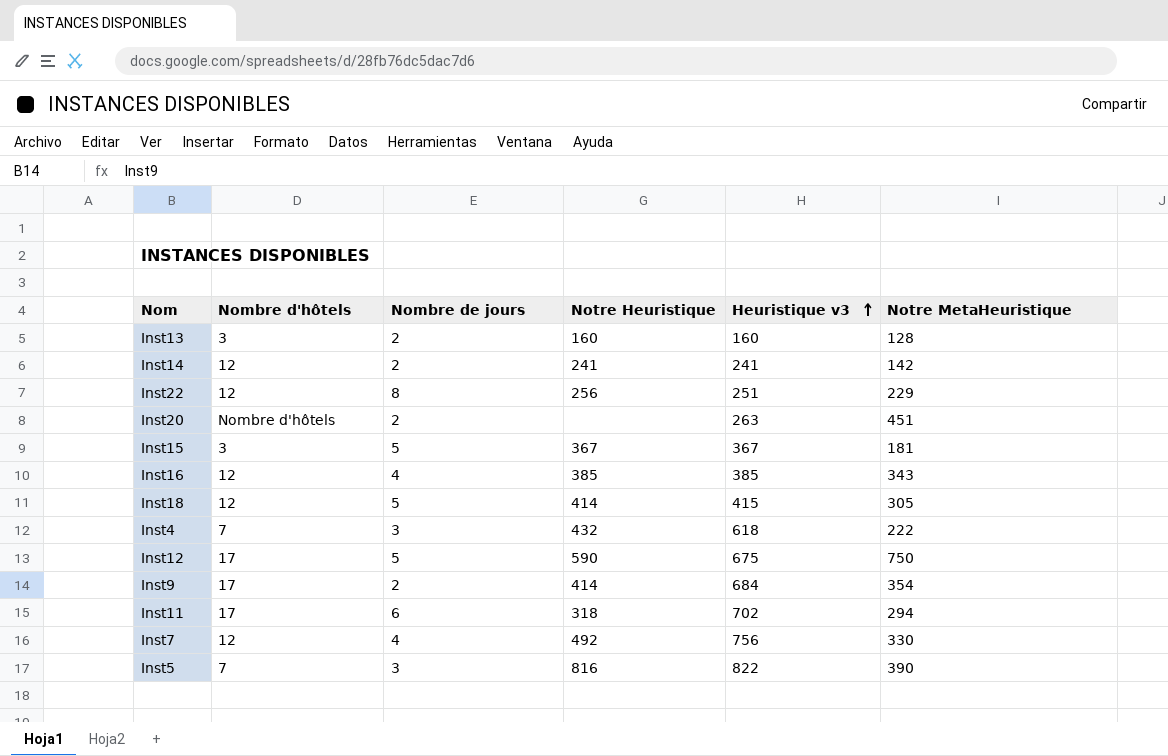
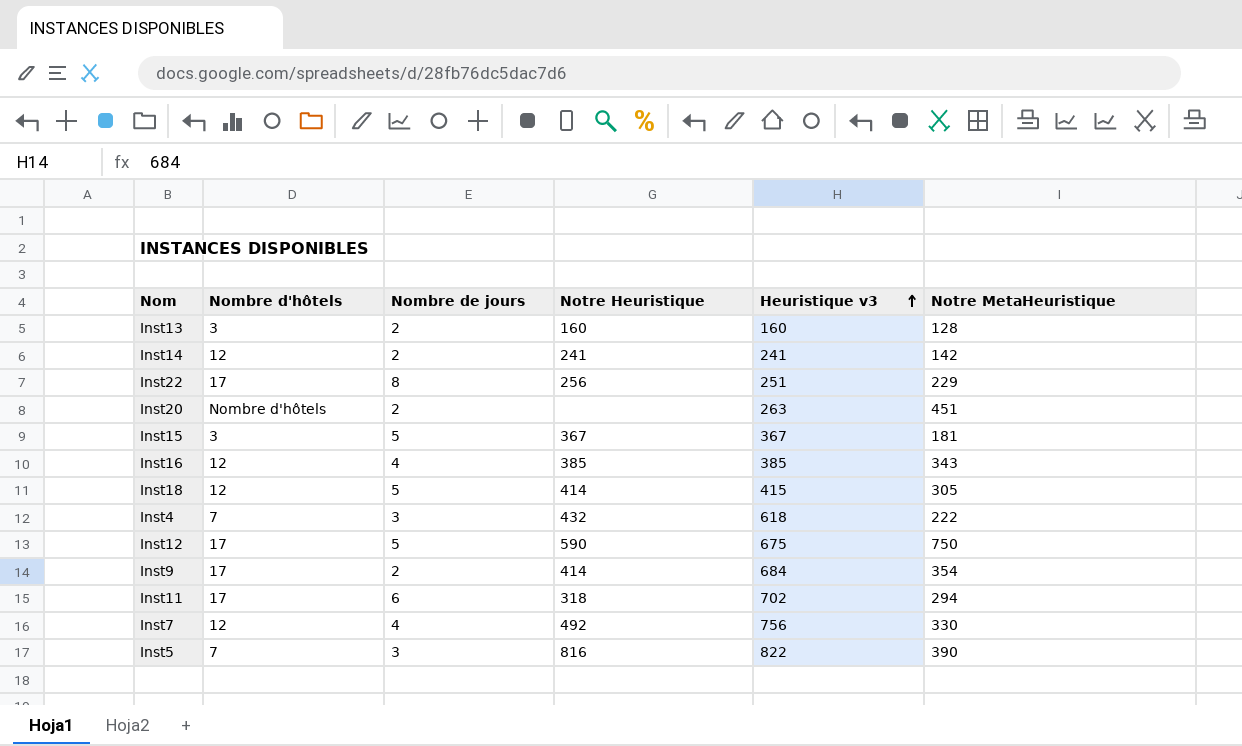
Inst22 | Nombre d'hôtels: 12 -> 17

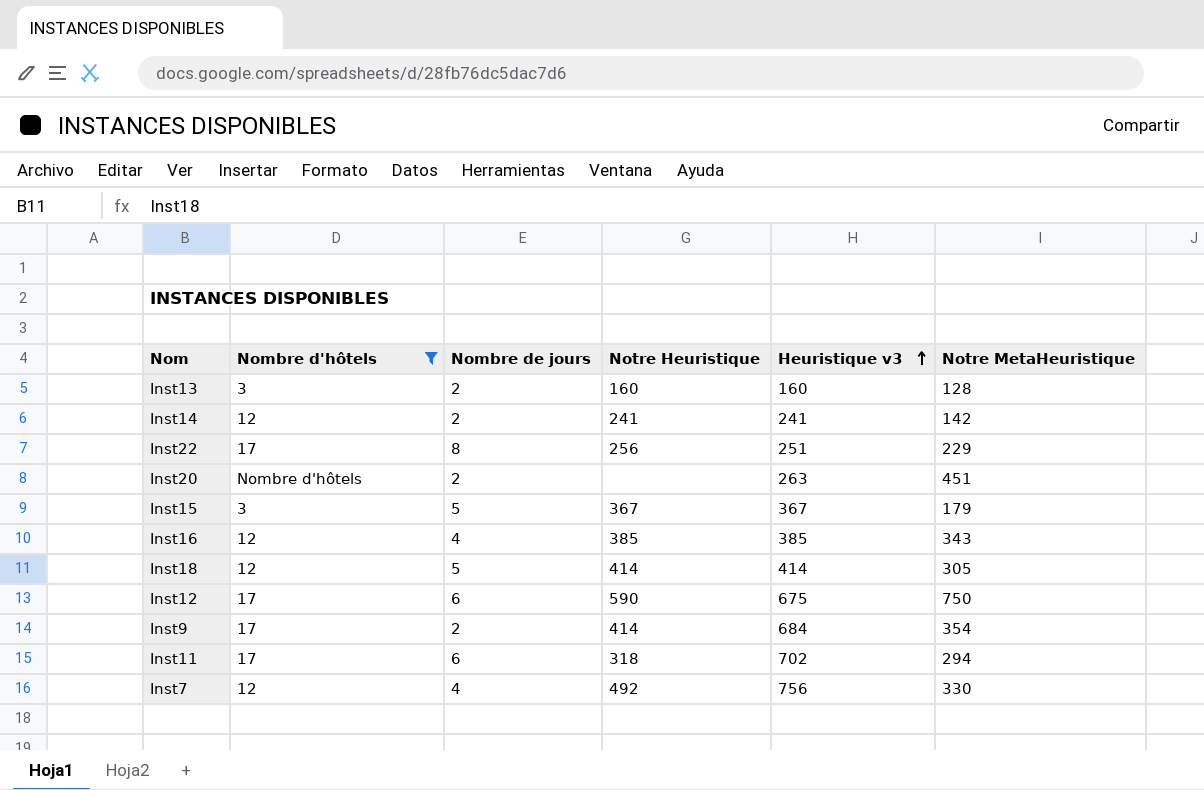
filter: none -> Nombre d'hôtels != 7
Inst15 | Notre MetaHeuristique: 181 -> 179
Inst18 | Heuristique v3: 415 -> 414
Inst12 | Nombre de jours: 5 -> 6

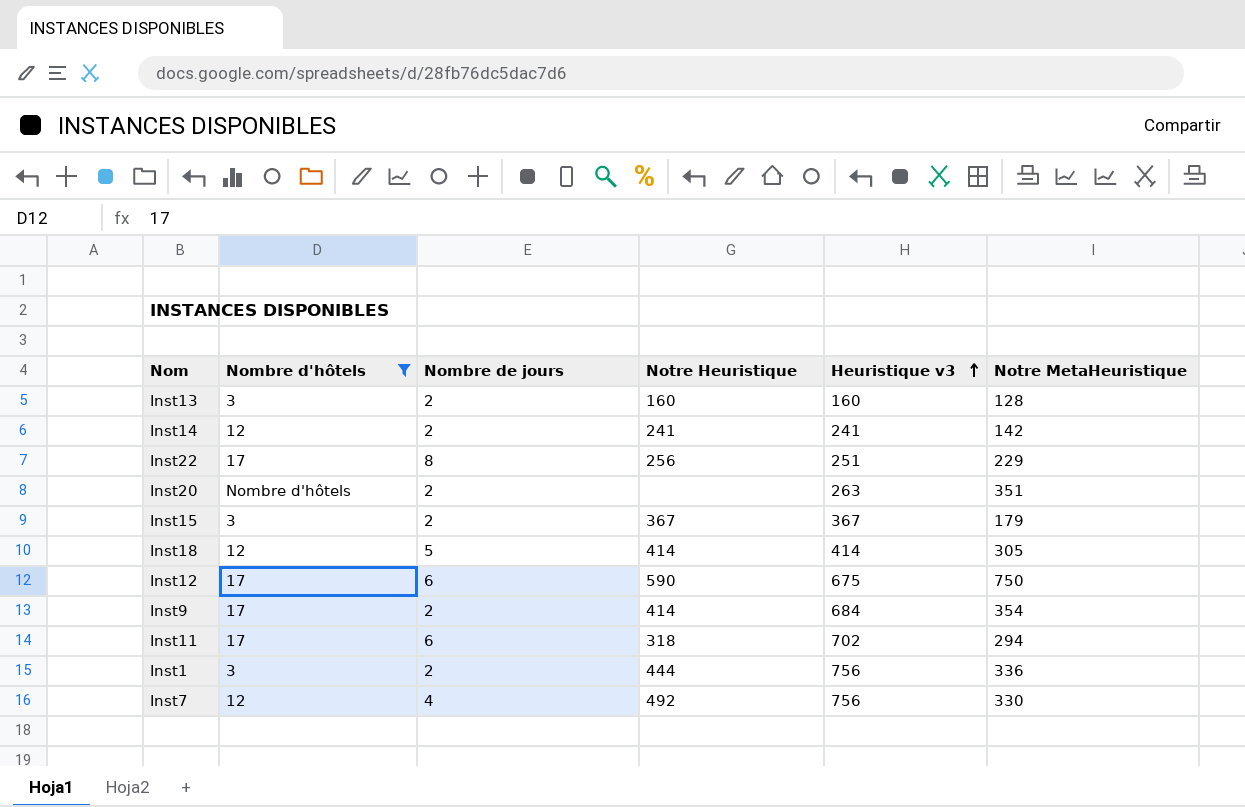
row Inst16: 12 | 4 | 385 | 385 | 343 -> none
Inst20 | Notre MetaHeuristique: 451 -> 351
Inst15 | Nombre de jours: 5 -> 2
row Inst1: none -> 3 | 2 | 444 | 756 | 336

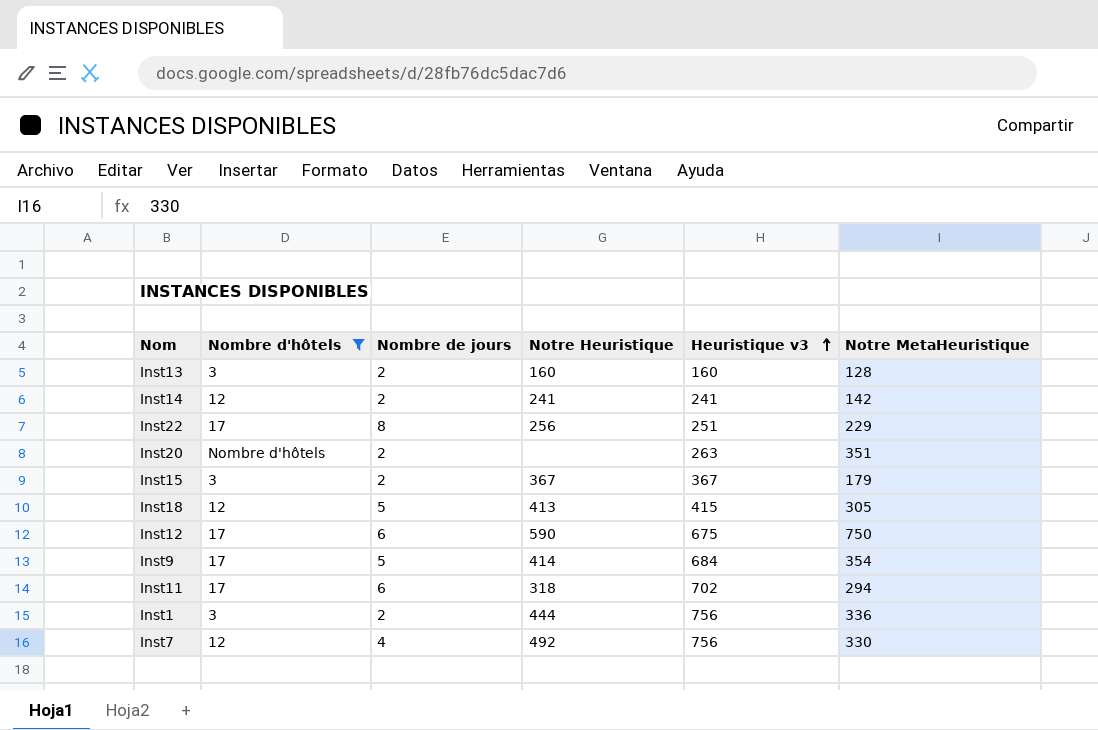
Inst18 | Notre Heuristique: 414 -> 413
Inst18 | Heuristique v3: 414 -> 415
Inst9 | Nombre de jours: 2 -> 5

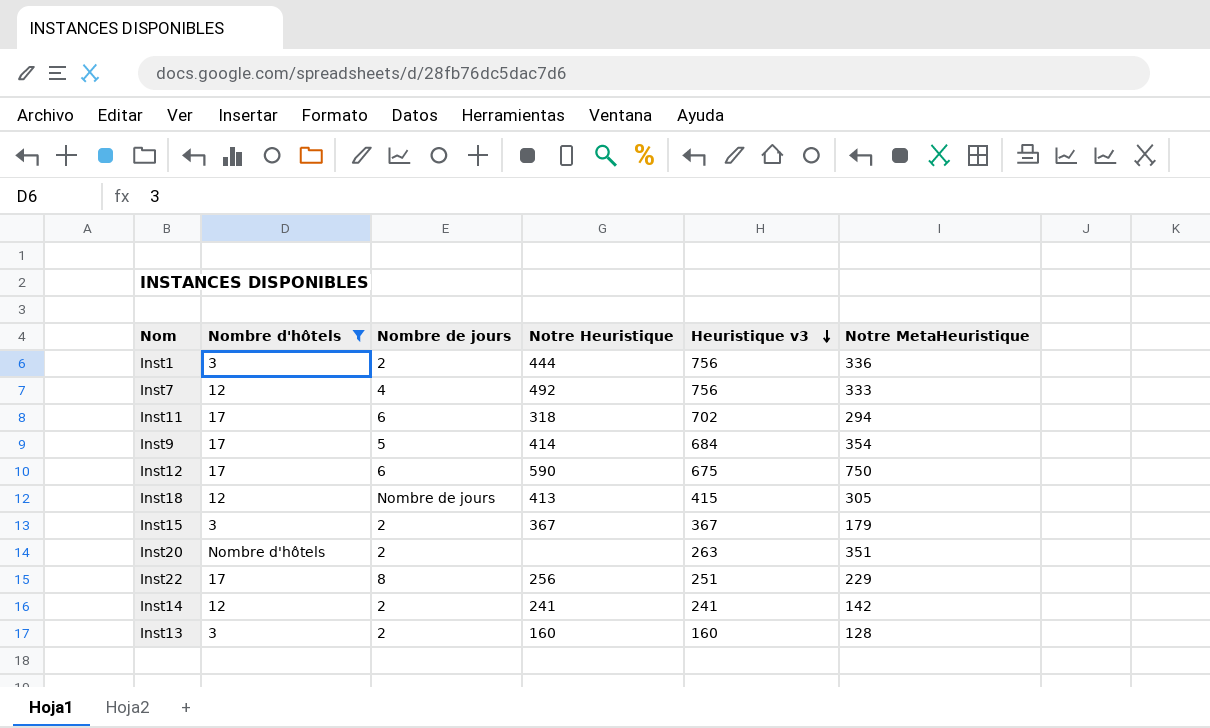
row order: Heuristique v3 ascending -> Heuristique v3 descending
Inst7 | Notre MetaHeuristique: 330 -> 333
Inst18 | Nombre de jours: 5 -> Nombre de jours

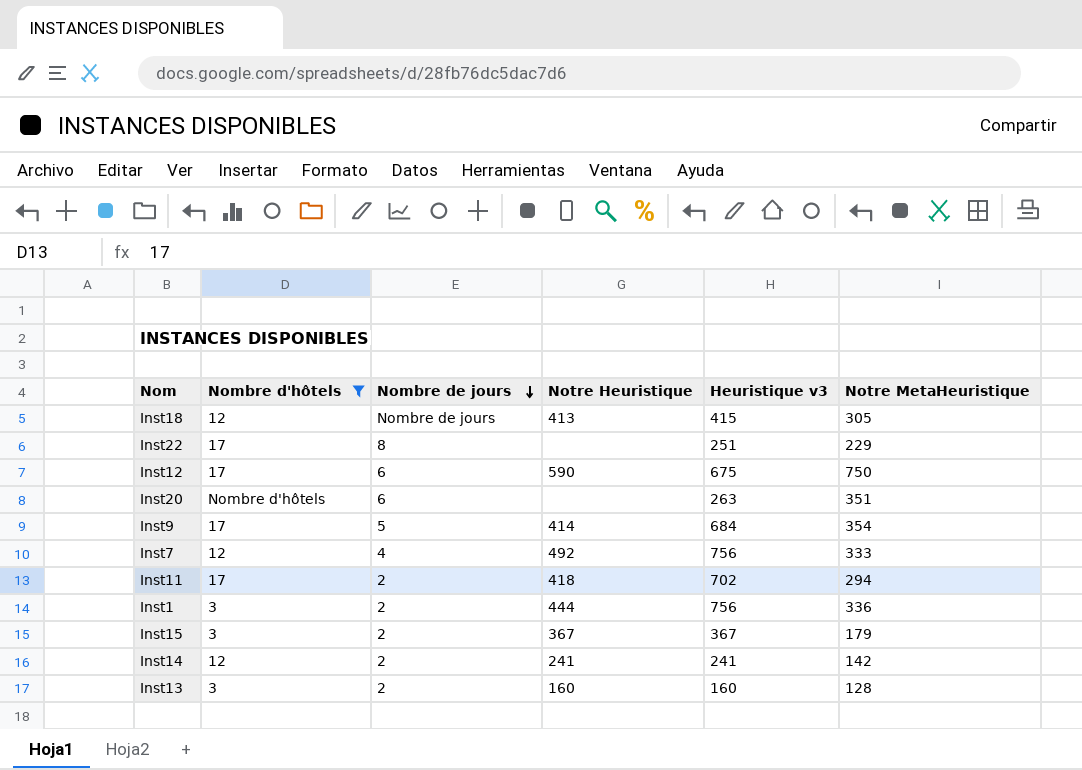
row order: Heuristique v3 descending -> Nombre de jours descending
Inst22 | Notre Heuristique: 256 -> none
Inst20 | Nombre de jours: 2 -> 6
Inst11 | Nombre de jours: 6 -> 2
Inst11 | Notre Heuristique: 318 -> 418

